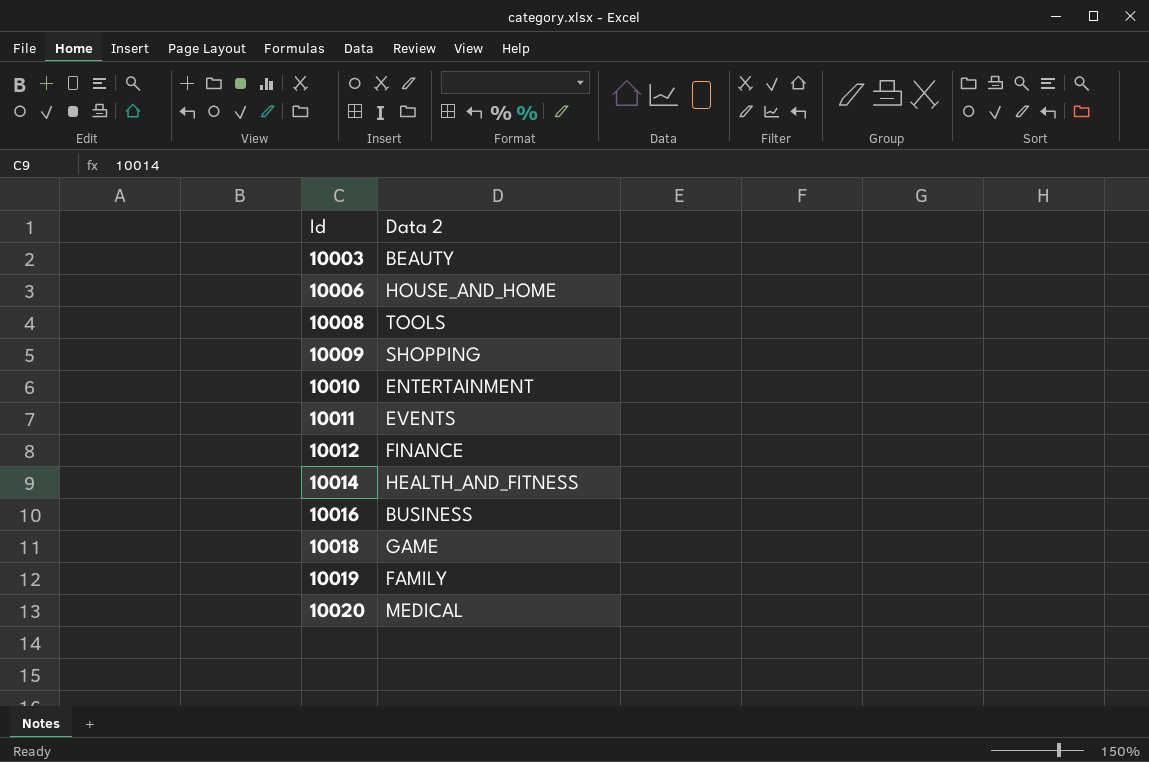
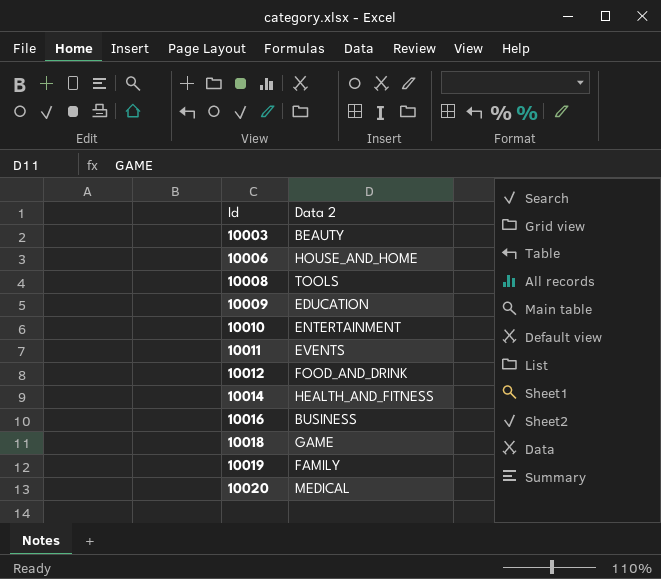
10009 | Data 2: SHOPPING -> EDUCATION
10012 | Data 2: FINANCE -> FOOD_AND_DRINK

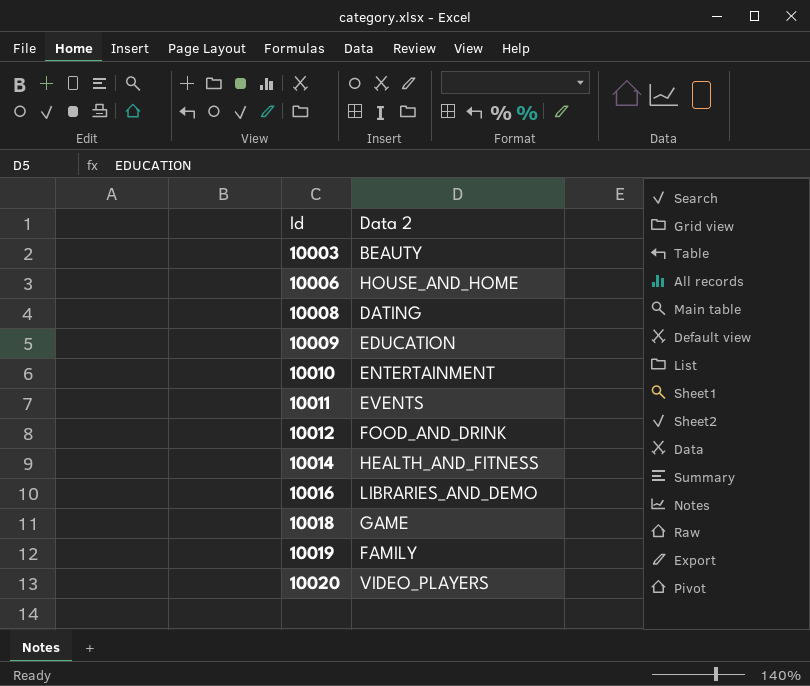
10008 | Data 2: TOOLS -> DATING
10016 | Data 2: BUSINESS -> LIBRARIES_AND_DEMO
10020 | Data 2: MEDICAL -> VIDEO_PLAYERS

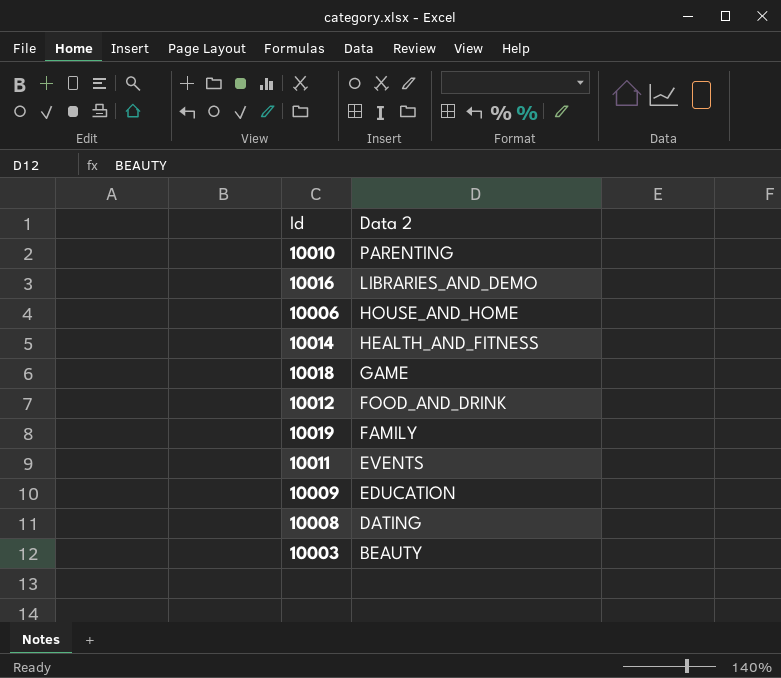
row order: Id ascending -> Data 2 descending
row 10020: VIDEO_PLAYERS -> none
10010 | Data 2: ENTERTAINMENT -> PARENTING

